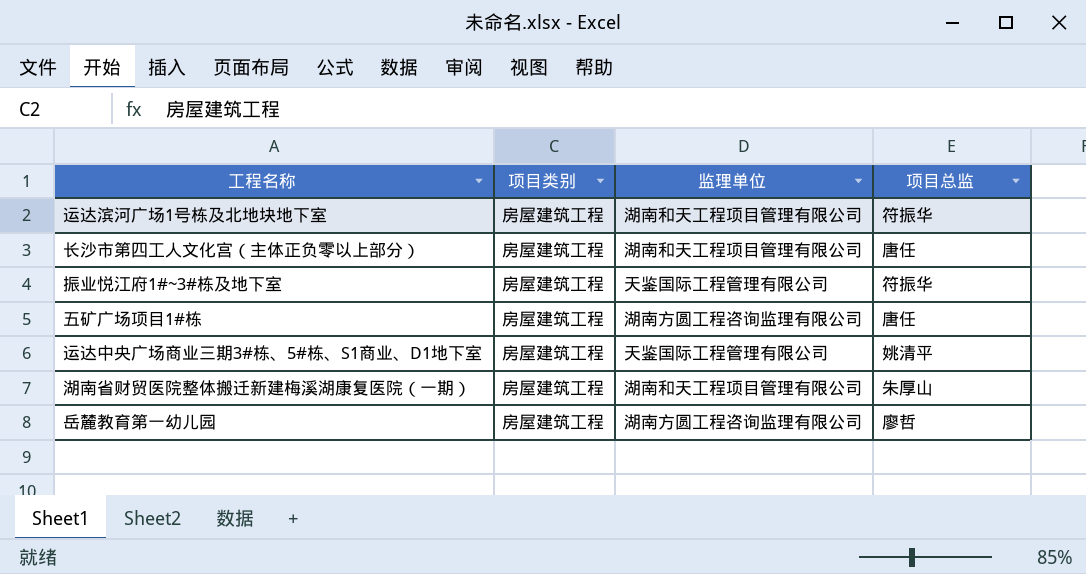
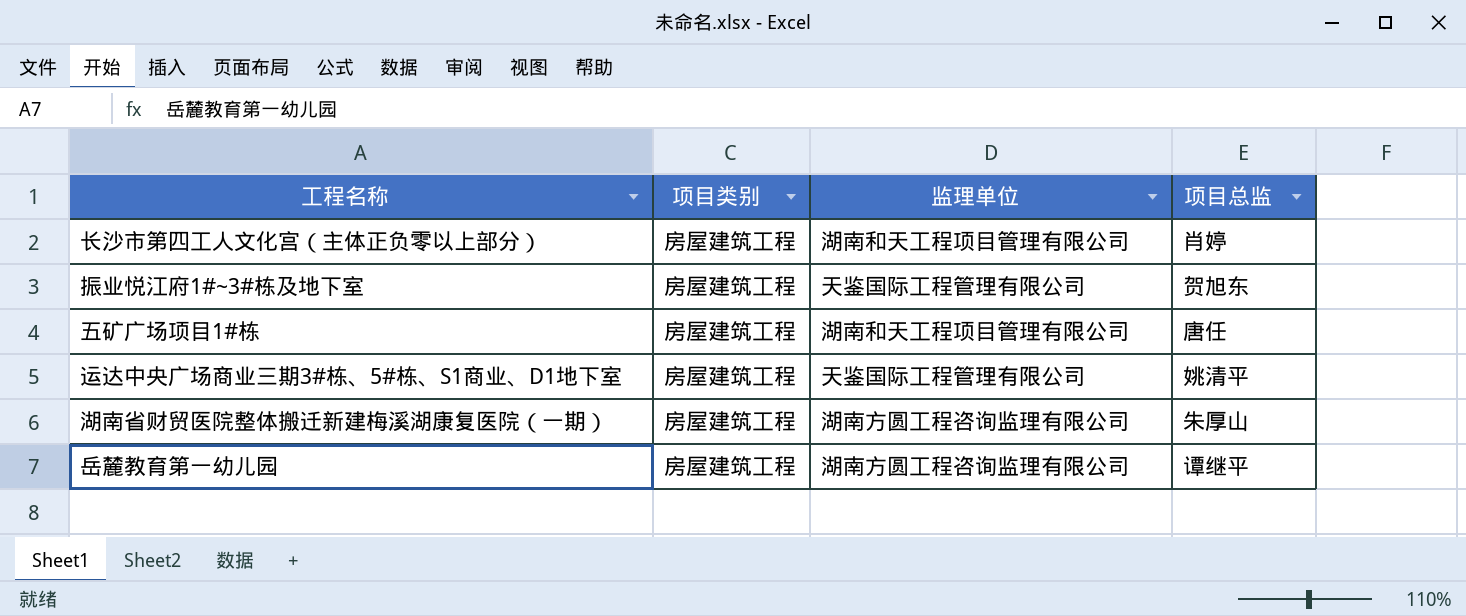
row 运达滨河广场1号栋及北地块地下室: 房屋建筑工程 | 湖南和天工程项目管理有限公司 | 符振华 -> none
长沙市第四工人文化宫（主体正负零以上部分） | 项目总监: 唐任 -> 肖婷
振业悦江府1#~3#栋及地下室 | 项目总监: 符振华 -> 贺旭东
五矿广场项目1#栋 | 监理单位: 湖南方圆工程咨询监理有限公司 -> 湖南和天工程项目管理有限公司
湖南省财贸医院整体搬迁新建梅溪湖康复医院（一期） | 监理单位: 湖南和天工程项目管理有限公司 -> 湖南方圆工程咨询监理有限公司
岳麓教育第一幼儿园 | 项目总监: 廖哲 -> 谭继平

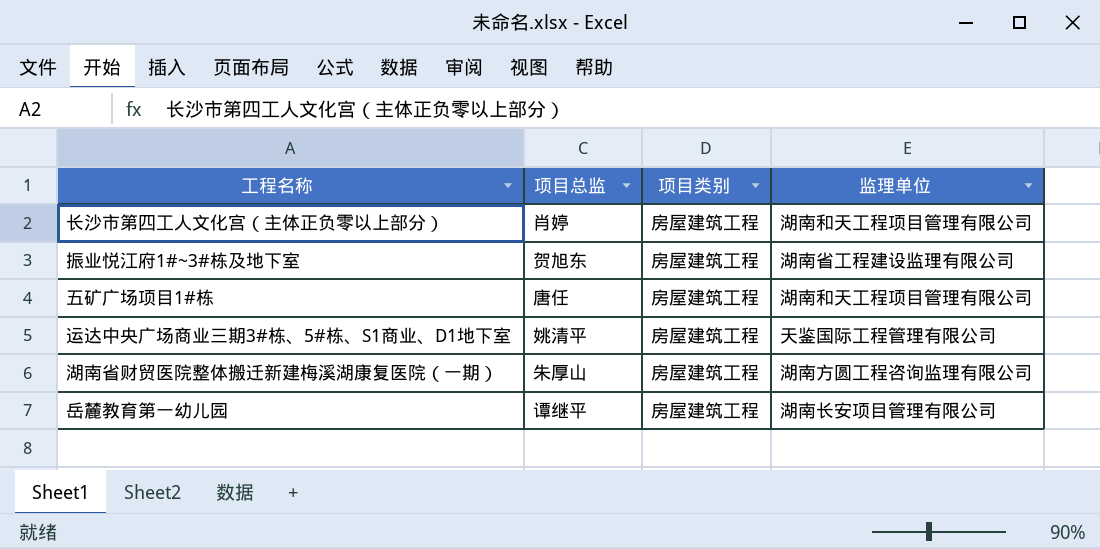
column 项目总监 | position: 4 -> 2
振业悦江府1#~3#栋及地下室 | 监理单位: 天鉴国际工程管理有限公司 -> 湖南省工程建设监理有限公司
岳麓教育第一幼儿园 | 监理单位: 湖南方圆工程咨询监理有限公司 -> 湖南长安项目管理有限公司

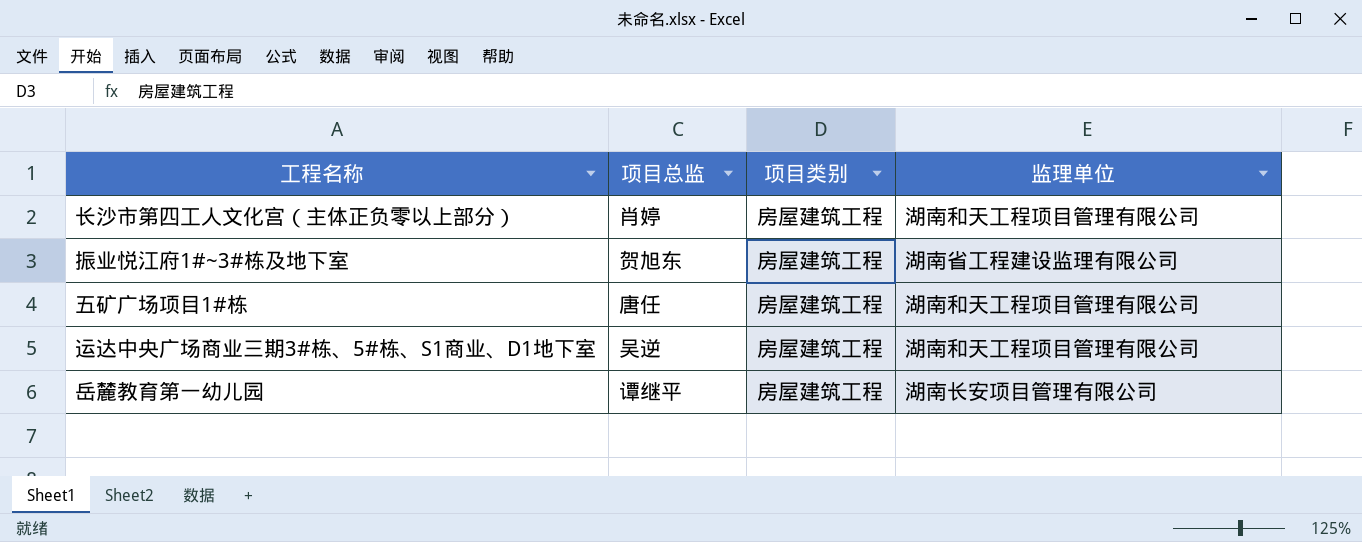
row 湖南省财贸医院整体搬迁新建梅溪湖康复医院（一期）: 朱厚山 | 房屋建筑工程 | 湖南方圆工程咨询监理有限公司 -> none
运达中央广场商业三期3#栋、5#栋、S1商业、D1地下室 | 项目总监: 姚清平 -> 吴逆
运达中央广场商业三期3#栋、5#栋、S1商业、D1地下室 | 监理单位: 天鉴国际工程管理有限公司 -> 湖南和天工程项目管理有限公司

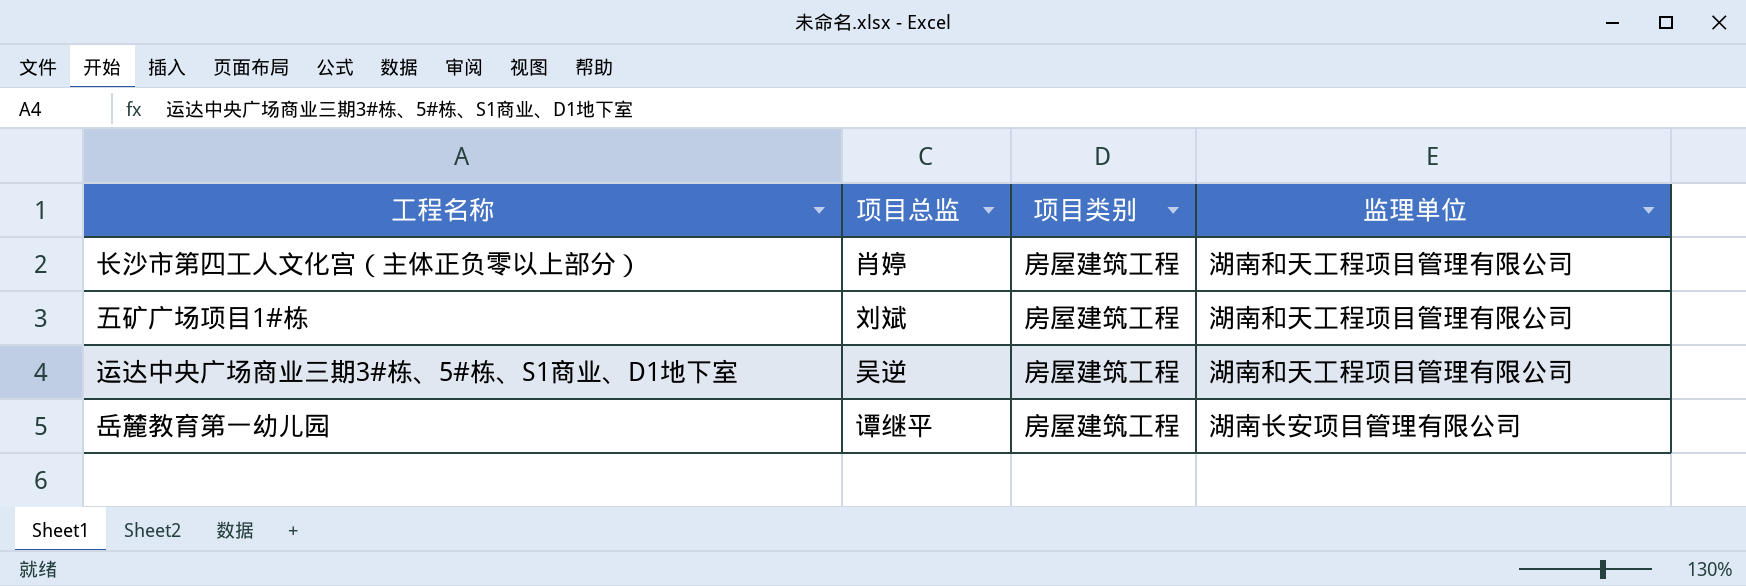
row 振业悦江府1#~3#栋及地下室: 贺旭东 | 房屋建筑工程 | 湖南省工程建设监理有限公司 -> none
五矿广场项目1#栋 | 项目总监: 唐任 -> 刘斌

